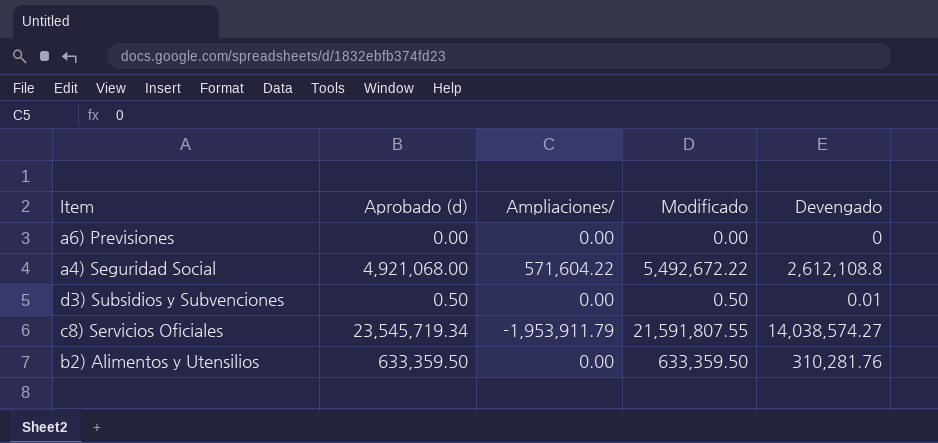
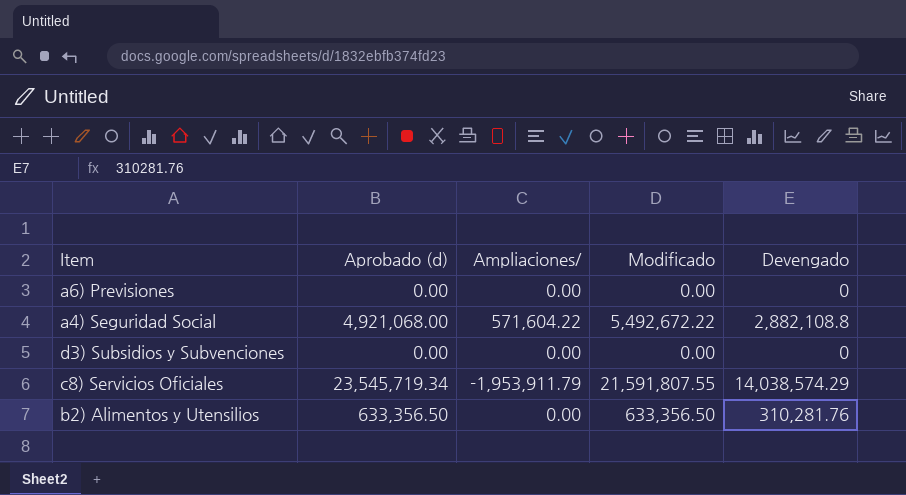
a4) Seguridad Social | Devengado: 2,612,108.8 -> 2,882,108.8
d3) Subsidios y Subvenciones | Aprobado (d): 0.50 -> 0.00
d3) Subsidios y Subvenciones | Modificado: 0.50 -> 0.00
d3) Subsidios y Subvenciones | Devengado: 0.01 -> 0
c8) Servicios Oficiales | Devengado: 14,038,574.27 -> 14,038,574.29
b2) Alimentos y Utensilios | Aprobado (d): 633,359.50 -> 633,356.50
b2) Alimentos y Utensilios | Modificado: 633,359.50 -> 633,356.50

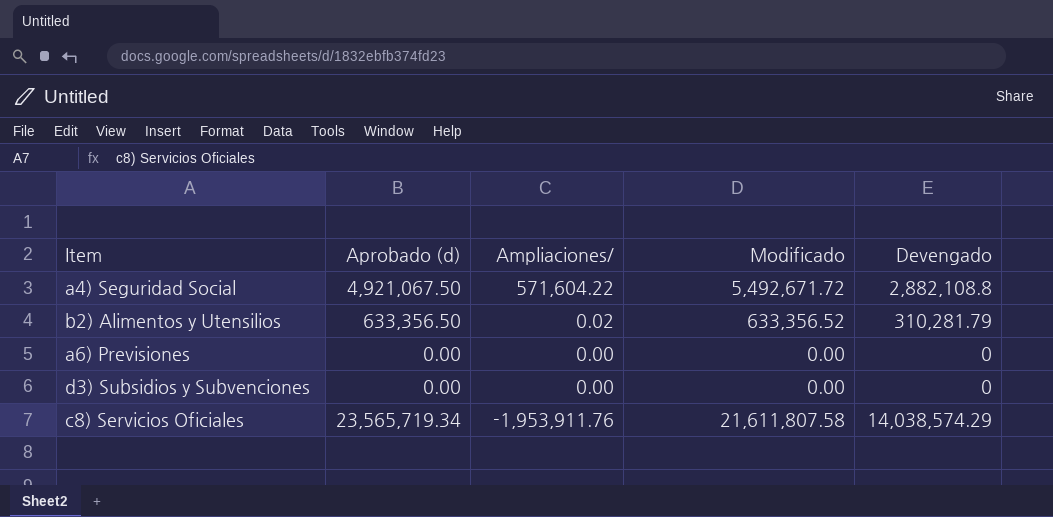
row order: none -> Ampliaciones/ descending
a4) Seguridad Social | Aprobado (d): 4,921,068.00 -> 4,921,067.50
a4) Seguridad Social | Modificado: 5,492,672.22 -> 5,492,671.72
b2) Alimentos y Utensilios | Ampliaciones/: 0.00 -> 0.02
b2) Alimentos y Utensilios | Modificado: 633,356.50 -> 633,356.52
b2) Alimentos y Utensilios | Devengado: 310,281.76 -> 310,281.79
c8) Servicios Oficiales | Aprobado (d): 23,545,719.34 -> 23,565,719.34
c8) Servicios Oficiales | Ampliaciones/: -1,953,911.79 -> -1,953,911.76
c8) Servicios Oficiales | Modificado: 21,591,807.55 -> 21,611,807.58

